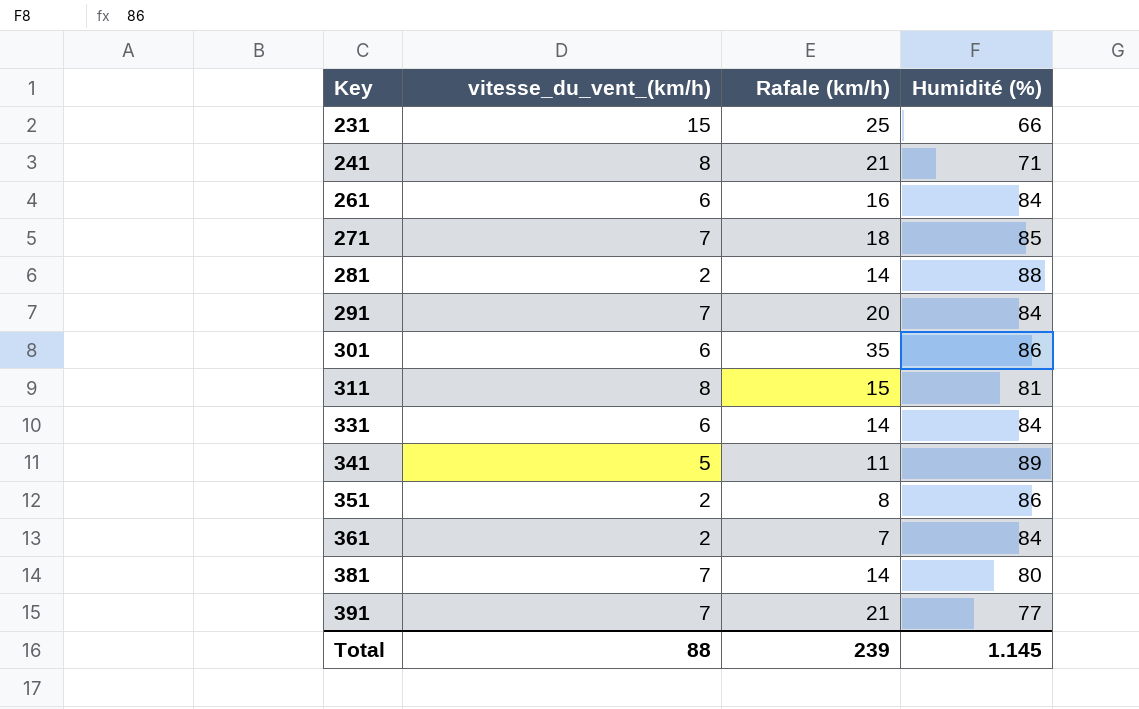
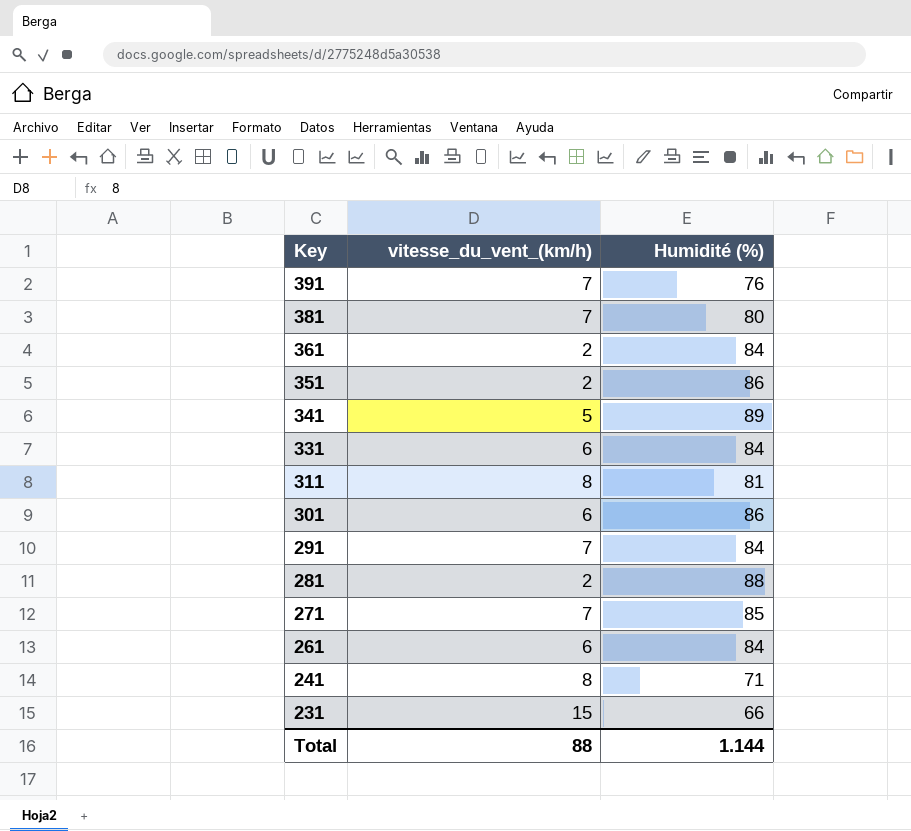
row order: Key ascending -> Key descending
column Rafale (km/h) | position: 3 -> none
391 | Humidité (%): 77 -> 76
Total | Humidité (%): 1.145 -> 1.144

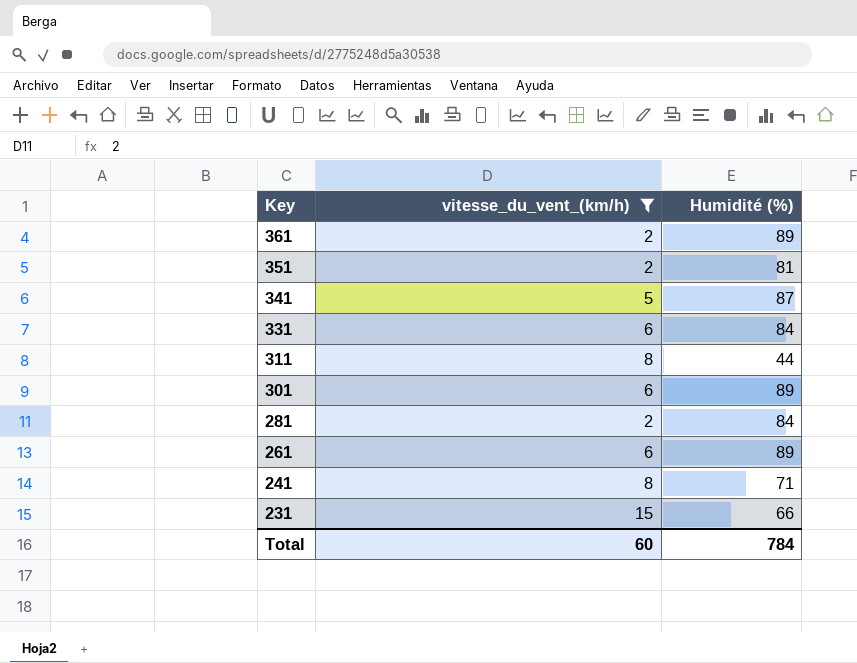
filter: none -> vitesse_du_vent_(km/h) != 7
361 | Humidité (%): 84 -> 89
351 | Humidité (%): 86 -> 81
341 | Humidité (%): 89 -> 87
311 | Humidité (%): 81 -> 44
301 | Humidité (%): 86 -> 89
281 | Humidité (%): 88 -> 84
261 | Humidité (%): 84 -> 89
Total | vitesse_du_vent_(km/h): 88 -> 60
Total | Humidité (%): 1.144 -> 784

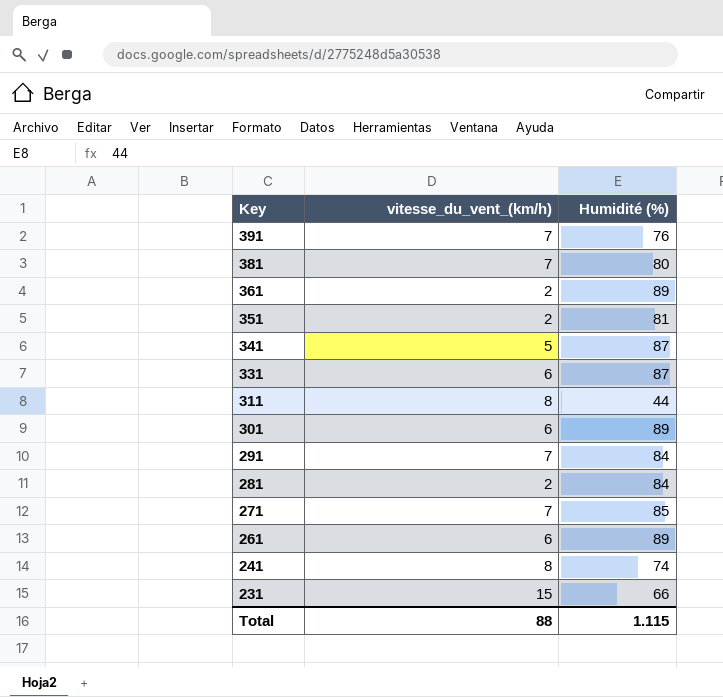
filter: vitesse_du_vent_(km/h) != 7 -> none
331 | Humidité (%): 84 -> 87
241 | Humidité (%): 71 -> 74
Total | vitesse_du_vent_(km/h): 60 -> 88
Total | Humidité (%): 784 -> 1.115

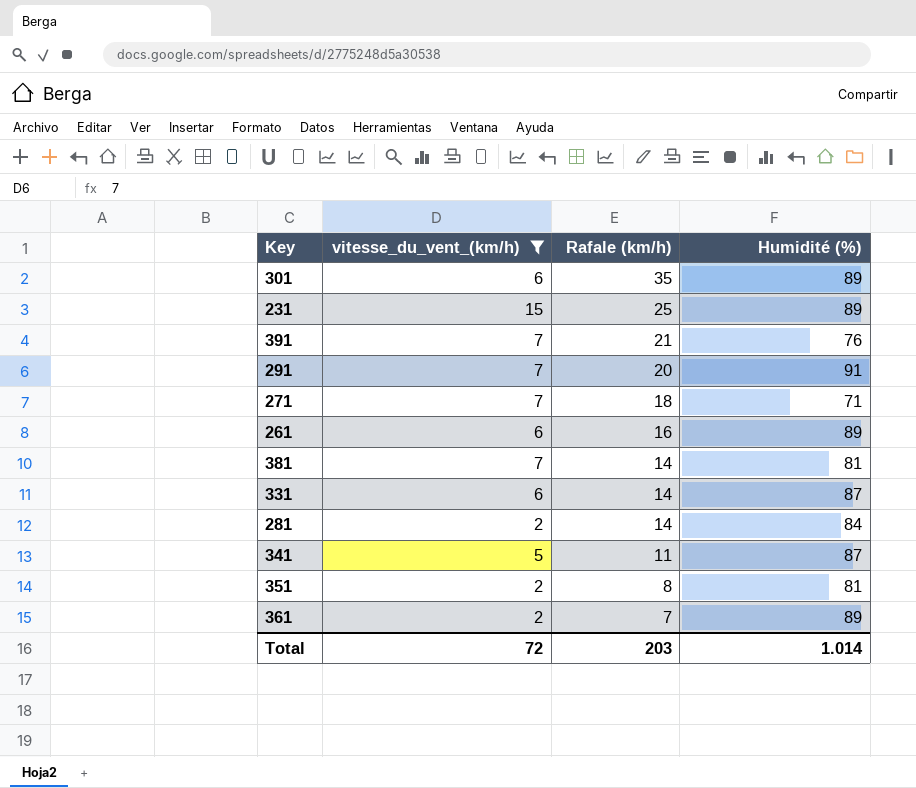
filter: none -> vitesse_du_vent_(km/h) != 8
row order: Key descending -> Rafale (km/h) descending
column Rafale (km/h) | position: none -> 3
231 | Humidité (%): 66 -> 89
291 | Humidité (%): 84 -> 91
271 | Humidité (%): 85 -> 71
381 | Humidité (%): 80 -> 81
Total | vitesse_du_vent_(km/h): 88 -> 72
Total | Humidité (%): 1.115 -> 1.014

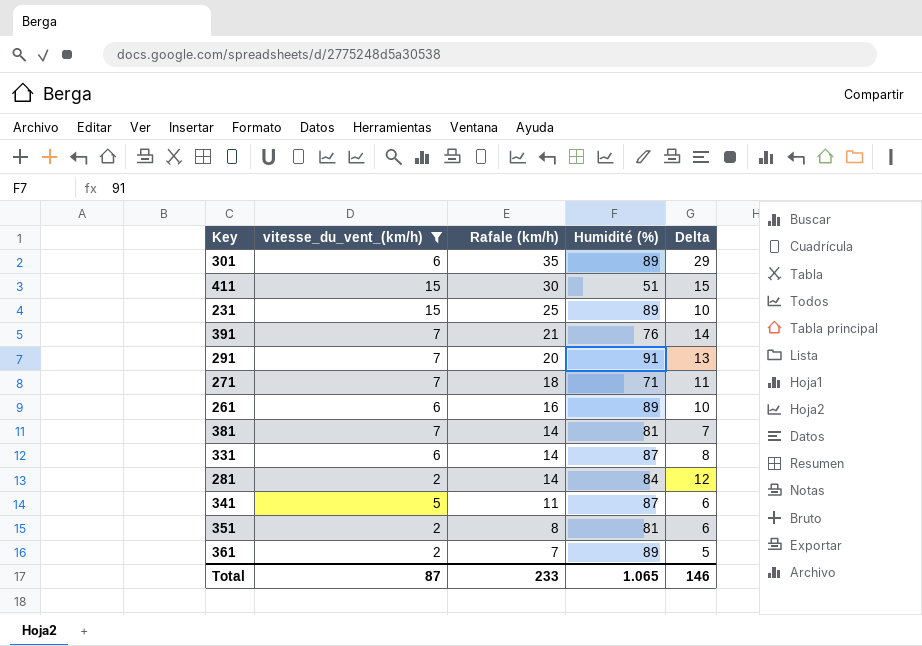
column Delta | formula: none -> [Rafale (km/h)] - [vitesse_du_vent_(km/h)]
row 411: none -> 15 | 30 | 51 | 15
Total | vitesse_du_vent_(km/h): 72 -> 87
Total | Rafale (km/h): 203 -> 233
Total | Humidité (%): 1.014 -> 1.065

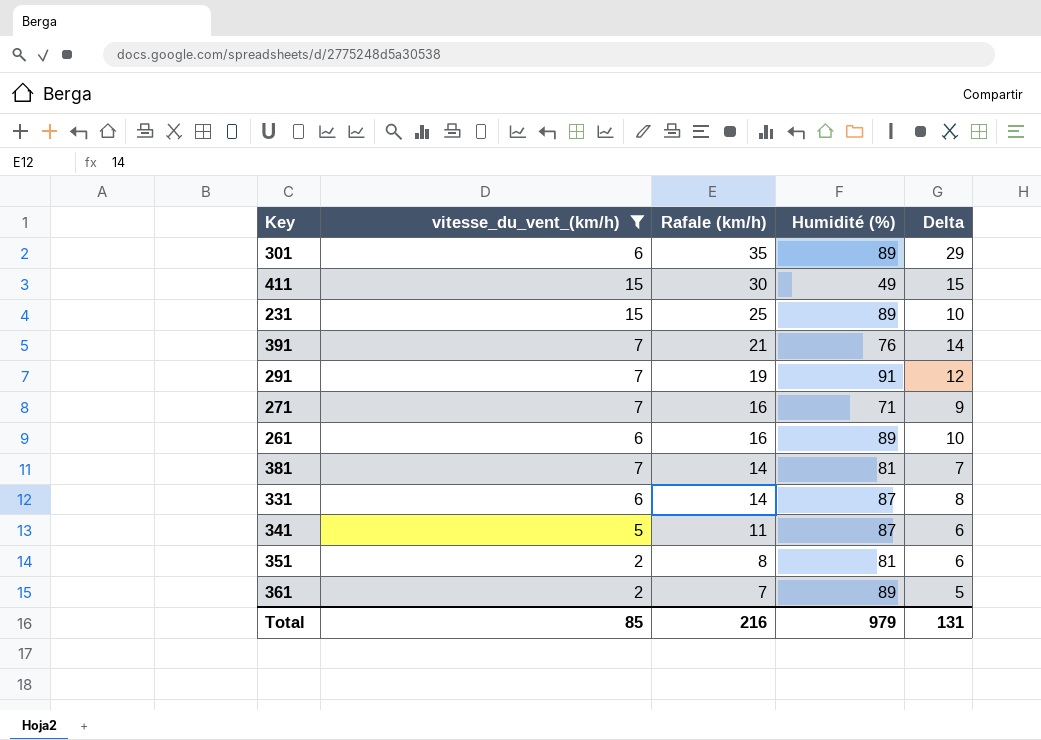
row 281: 2 | 14 | 84 | 12 -> none
411 | Humidité (%): 51 -> 49
291 | Rafale (km/h): 20 -> 19
291 | Delta: 13 -> 12
271 | Rafale (km/h): 18 -> 16
271 | Delta: 11 -> 9
Total | vitesse_du_vent_(km/h): 87 -> 85
Total | Rafale (km/h): 233 -> 216
Total | Humidité (%): 1.065 -> 979
Total | Delta: 146 -> 131

